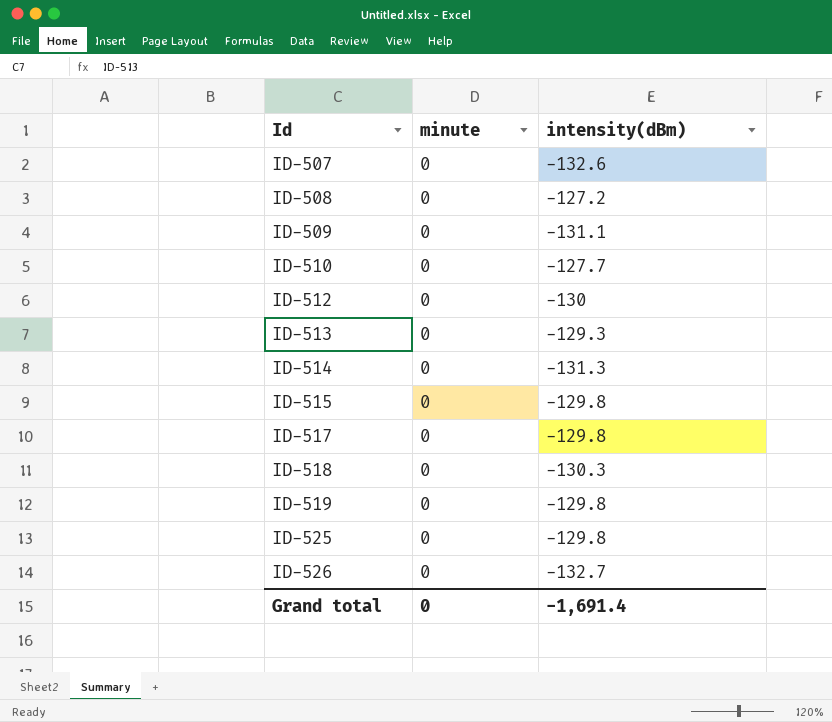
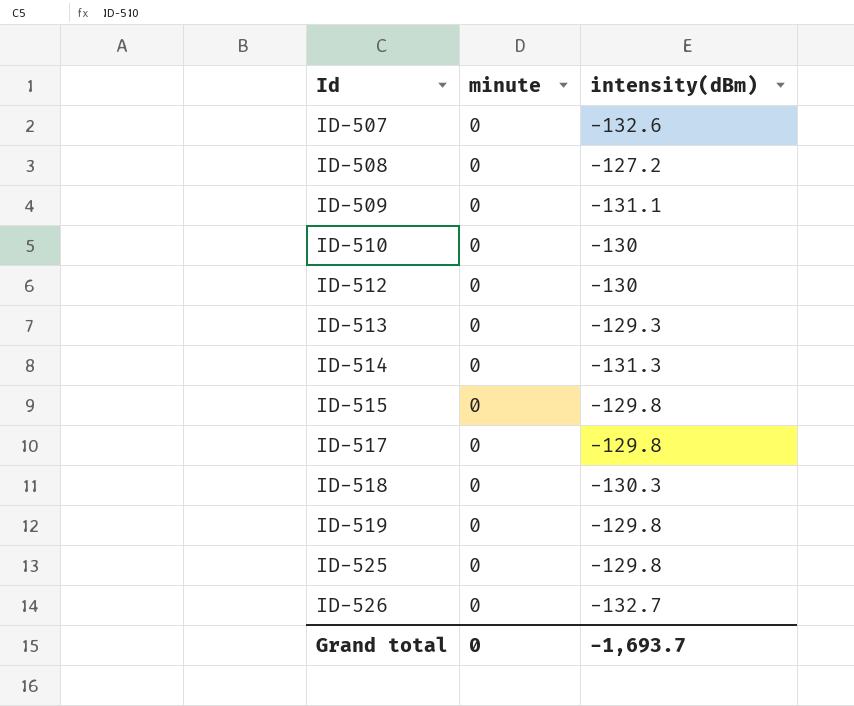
ID-510 | intensity(dBm): -127.7 -> -130
Grand total | intensity(dBm): -1,691.4 -> -1,693.7

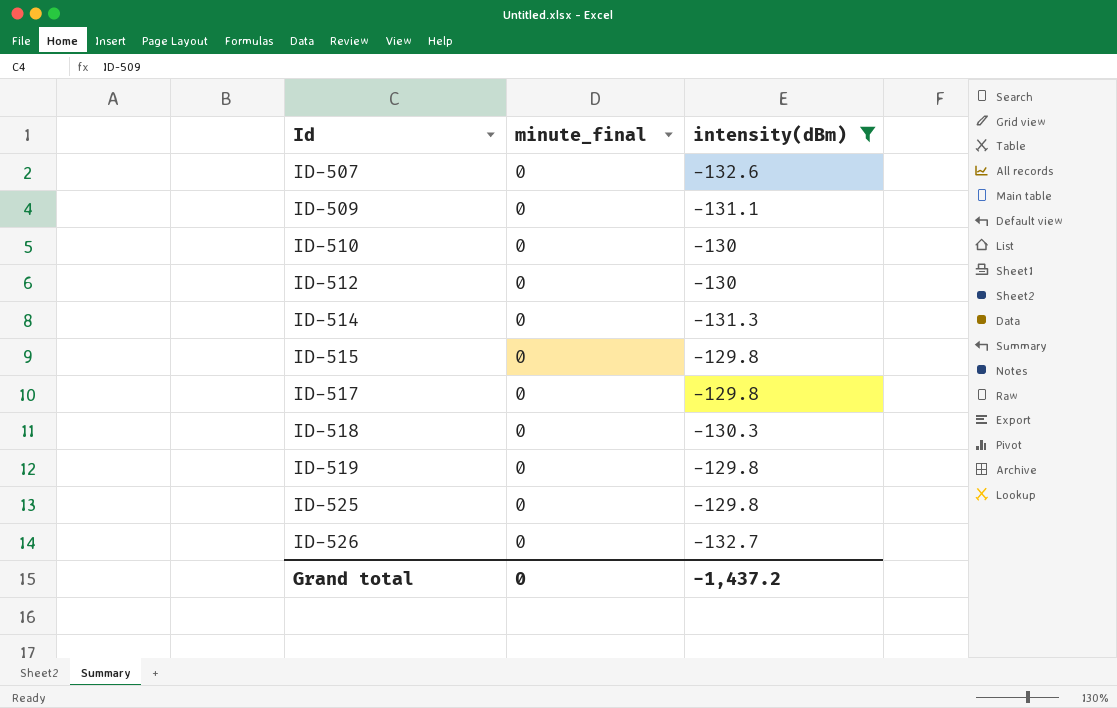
filter: none -> intensity(dBm) <= -129.8
column name: minute -> minute_final
Grand total | intensity(dBm): -1,693.7 -> -1,437.2

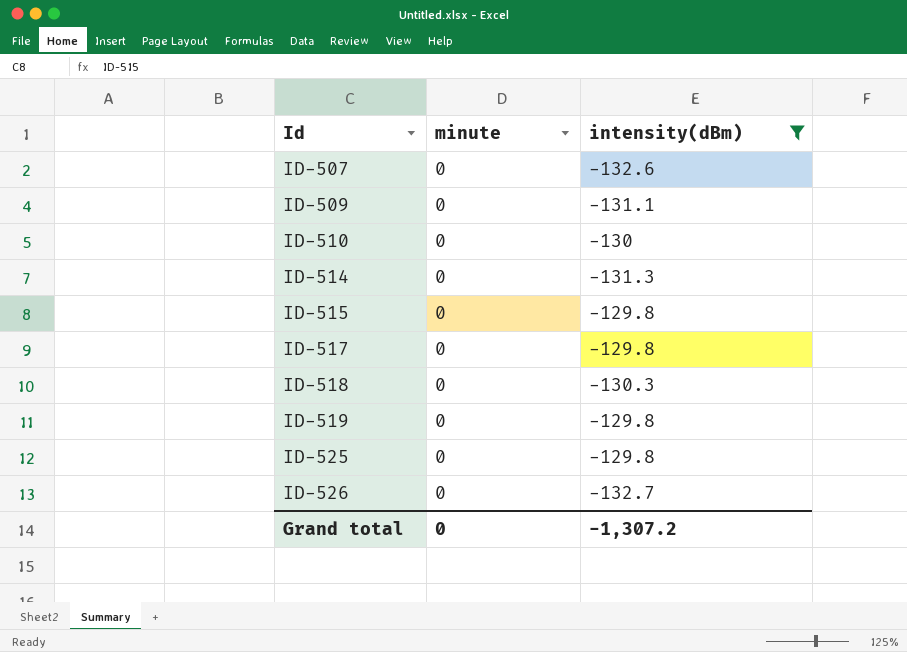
column name: minute_final -> minute
row ID-512: 0 | -130 -> none
Grand total | intensity(dBm): -1,437.2 -> -1,307.2

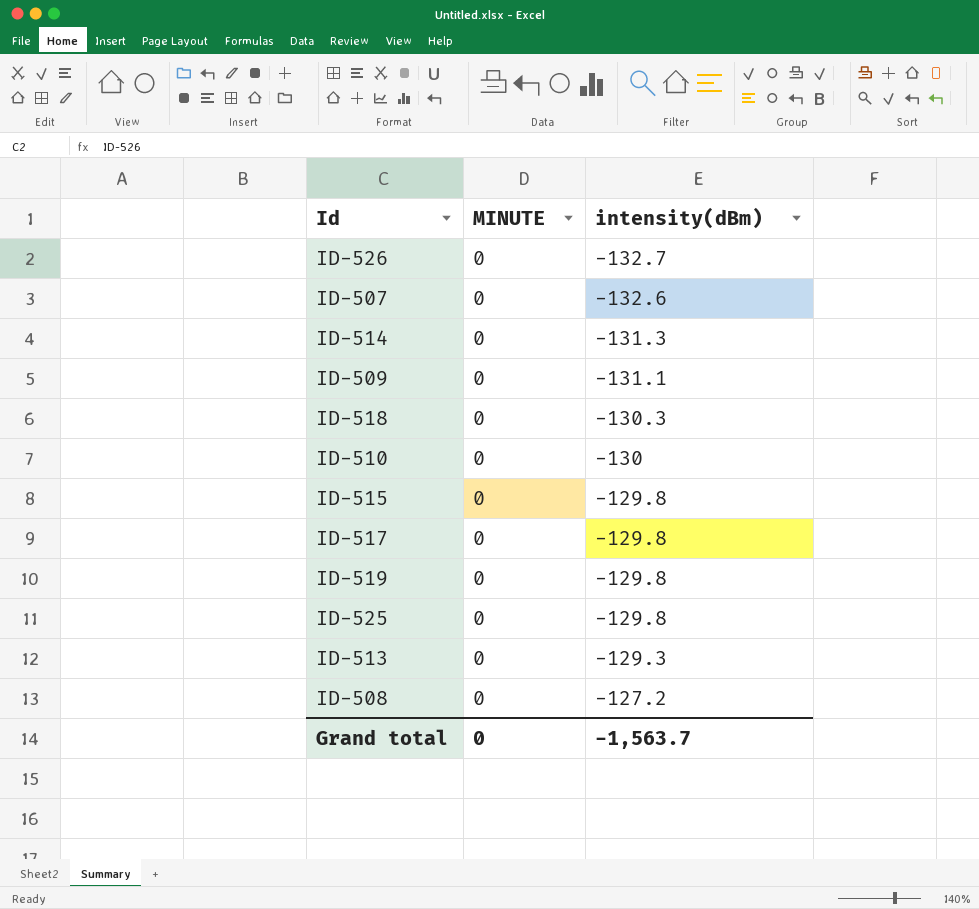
filter: intensity(dBm) <= -129.8 -> none
row order: Id ascending -> intensity(dBm) ascending
column name: minute -> MINUTE
Grand total | intensity(dBm): -1,307.2 -> -1,563.7

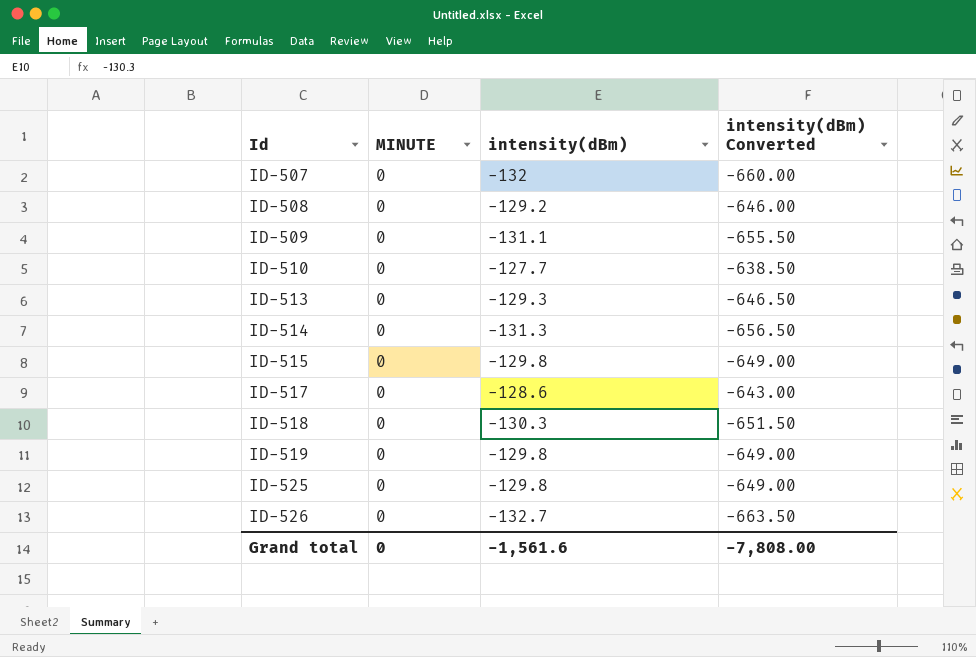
row order: intensity(dBm) ascending -> Id ascending
column intensity(dBm) Converted | formula: none -> [intensity(dBm)] * 5
ID-507 | intensity(dBm): -132.6 -> -132
ID-508 | intensity(dBm): -127.2 -> -129.2
ID-510 | intensity(dBm): -130 -> -127.7
ID-517 | intensity(dBm): -129.8 -> -128.6
Grand total | intensity(dBm): -1,563.7 -> -1,561.6

